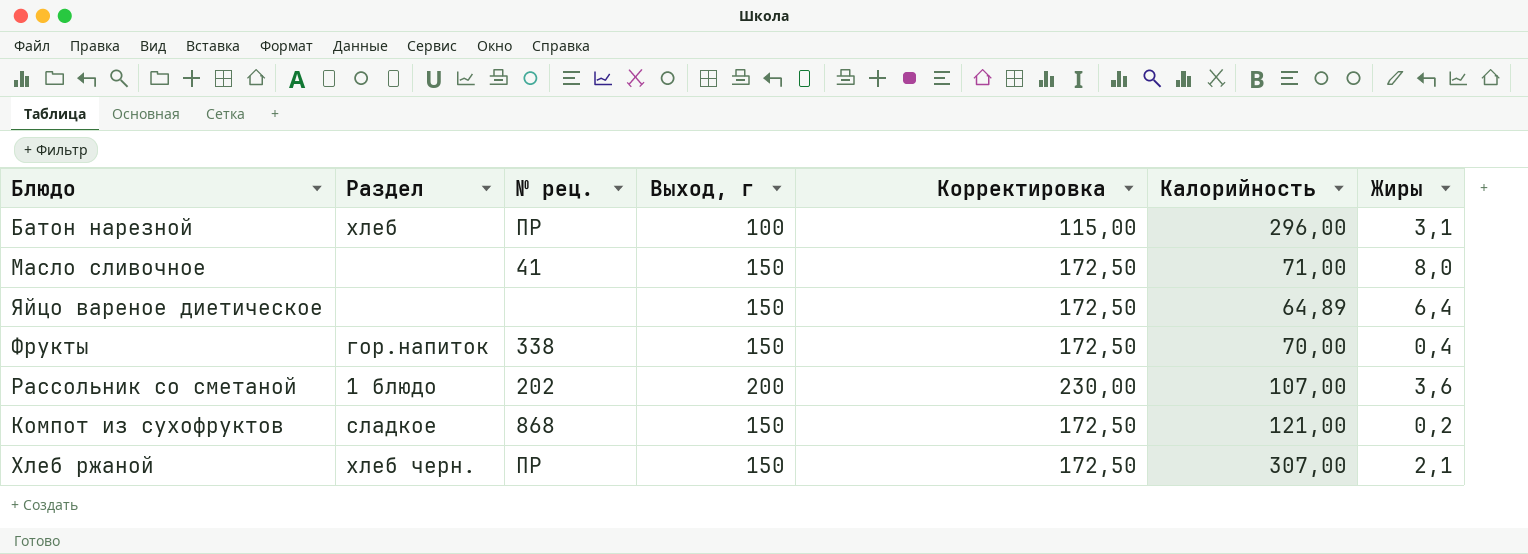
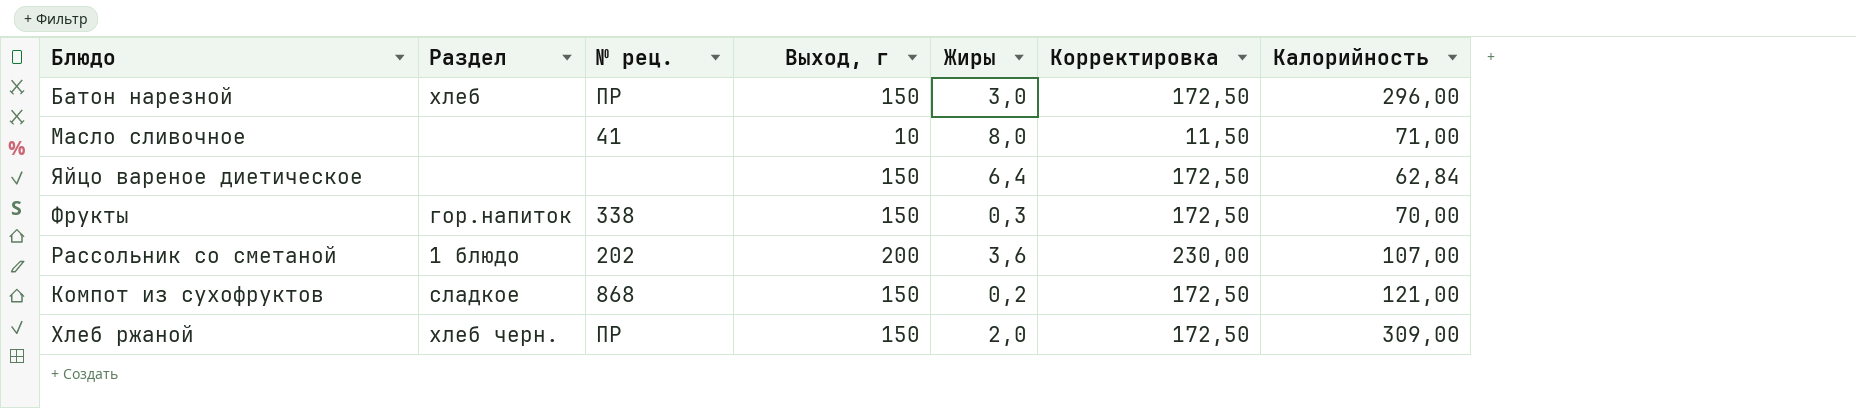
column Жиры | position: 7 -> 5
Батон нарезной | Выход, г: 100 -> 150
Батон нарезной | Жиры: 3,1 -> 3,0
Батон нарезной | Корректировка: 115,00 -> 172,50
Масло сливочное | Выход, г: 150 -> 10
Масло сливочное | Корректировка: 172,50 -> 11,50
Яйцо вареное диетическое | Калорийность: 64,89 -> 62,84
Фрукты | Жиры: 0,4 -> 0,3
Хлеб ржаной | Жиры: 2,1 -> 2,0
Хлеб ржаной | Калорийность: 307,00 -> 309,00

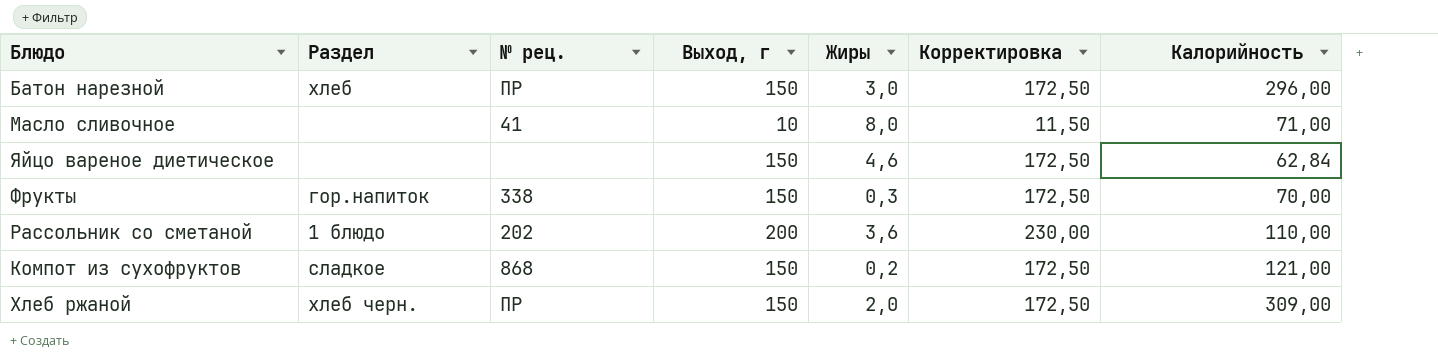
Яйцо вареное диетическое | Жиры: 6,4 -> 4,6
Рассольник со сметаной | Калорийность: 107,00 -> 110,00

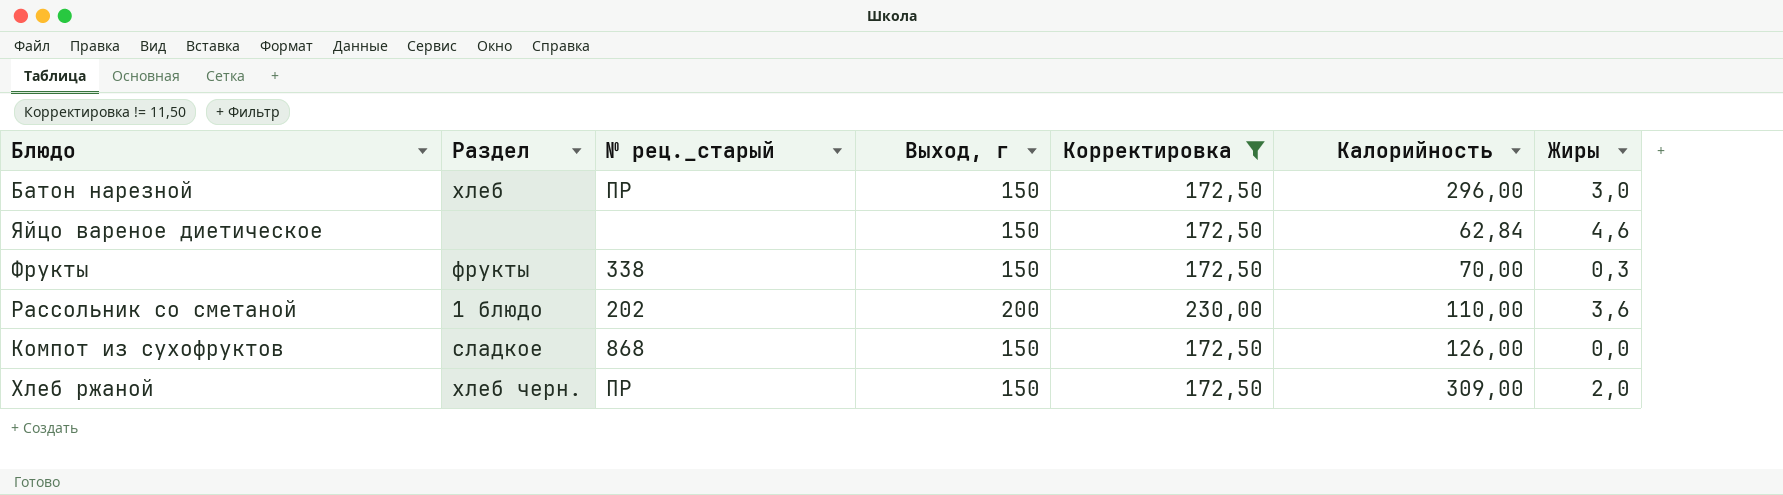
filter: none -> Корректировка != 11,50
column name: № рец. -> № рец._старый
column Жиры | position: 5 -> 7
Фрукты | Раздел: гор.напиток -> фрукты
Компот из сухофруктов | Калорийность: 121,00 -> 126,00
Компот из сухофруктов | Жиры: 0,2 -> 0,0

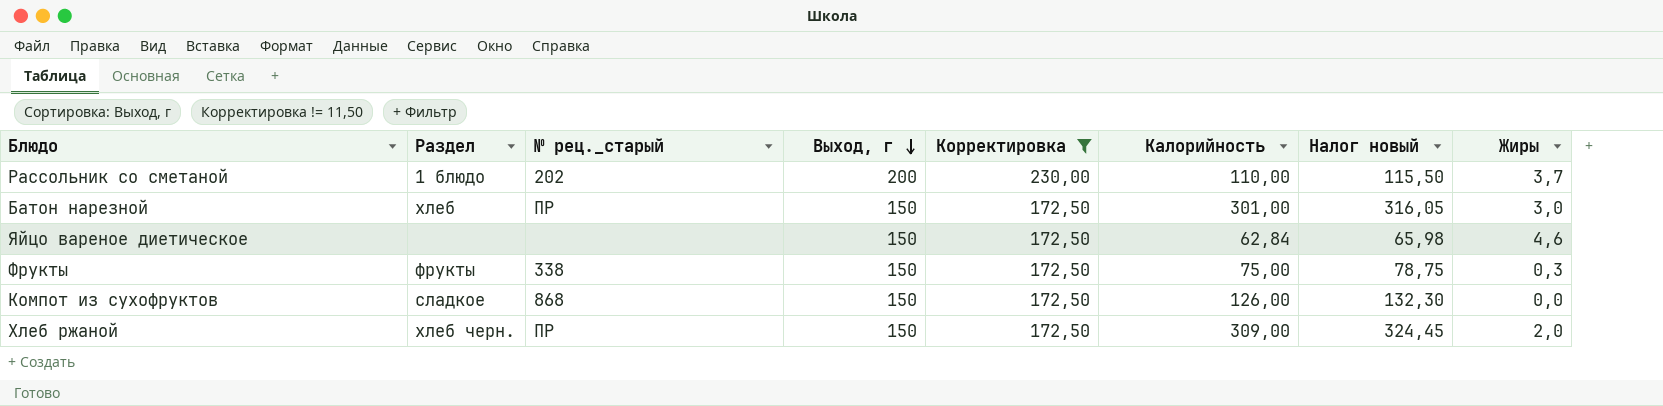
row order: none -> Выход, г descending
column Налог новый | formula: none -> [Калорийность] * 1,05
Рассольник со сметаной | Жиры: 3,6 -> 3,7
Батон нарезной | Калорийность: 296,00 -> 301,00
Фрукты | Калорийность: 70,00 -> 75,00

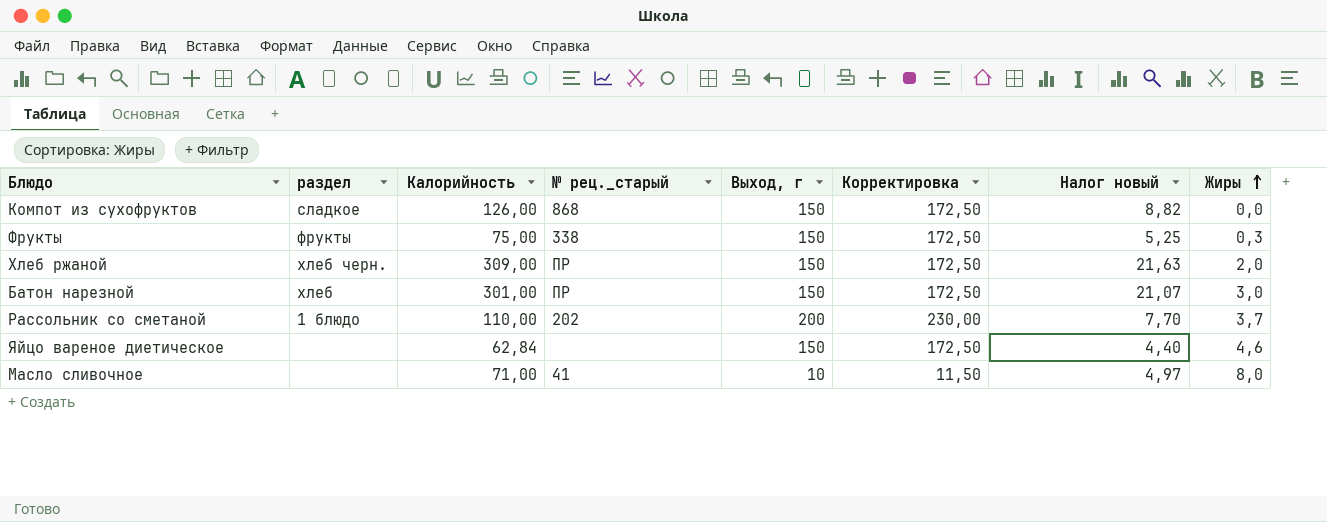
filter: Корректировка != 11,50 -> none
row order: Выход, г descending -> Жиры ascending
column name: Раздел -> раздел
column Калорийность | position: 6 -> 3
column Налог новый | formula: [Калорийность] * 1,05 -> [Калорийность] * 0,07

